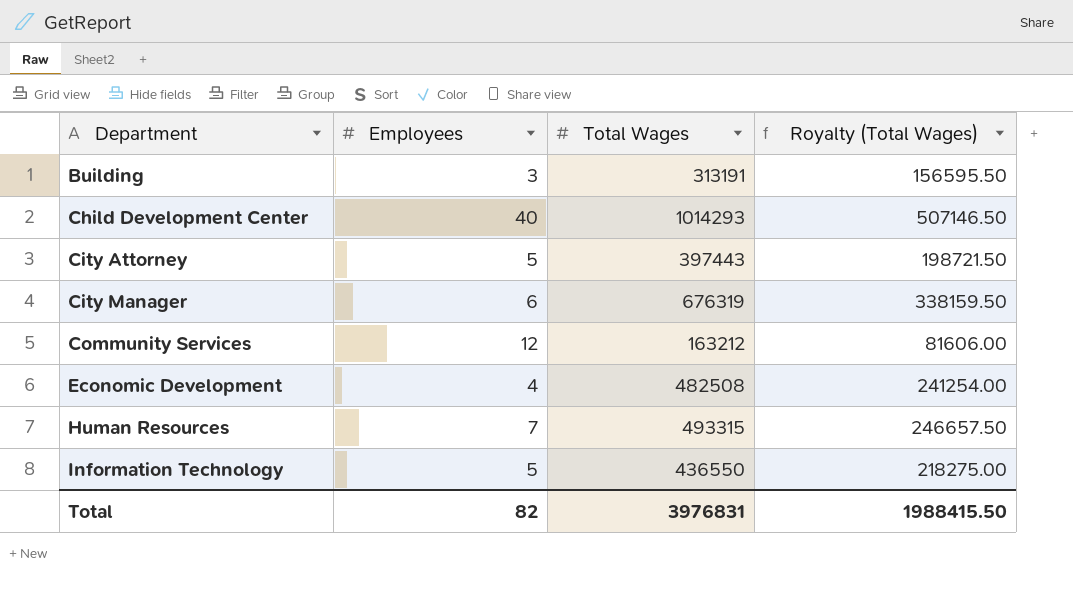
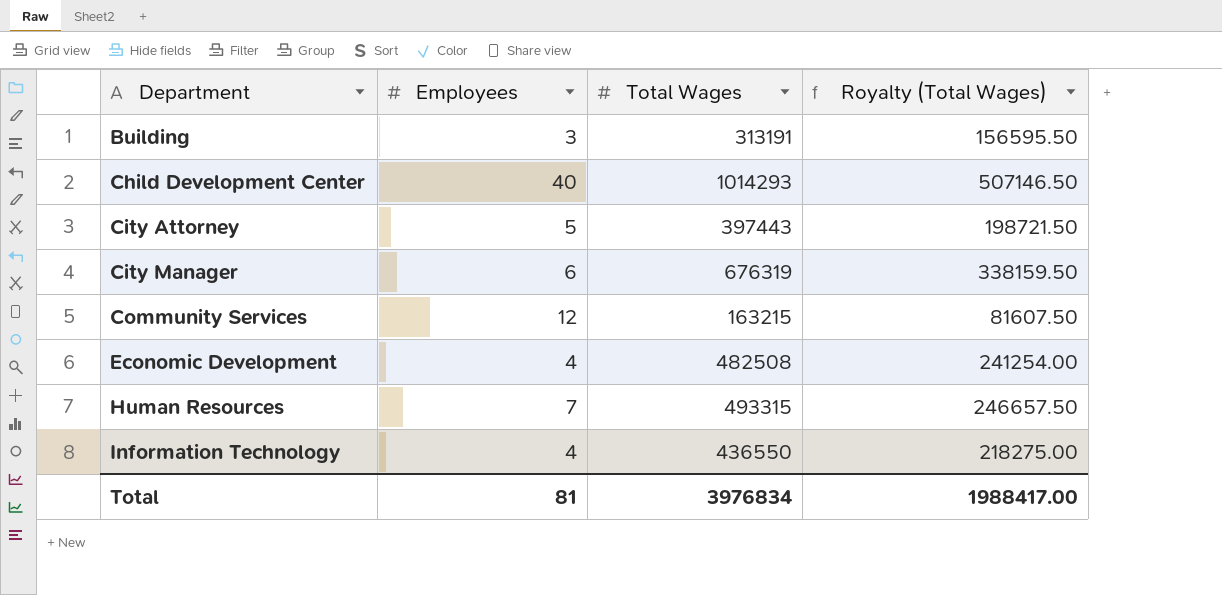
Community Services | Total Wages: 163212 -> 163215
Community Services | Royalty (Total Wages): 81606.00 -> 81607.50
Information Technology | Employees: 5 -> 4
Total | Employees: 82 -> 81
Total | Total Wages: 3976831 -> 3976834
Total | Royalty (Total Wages): 1988415.50 -> 1988417.00

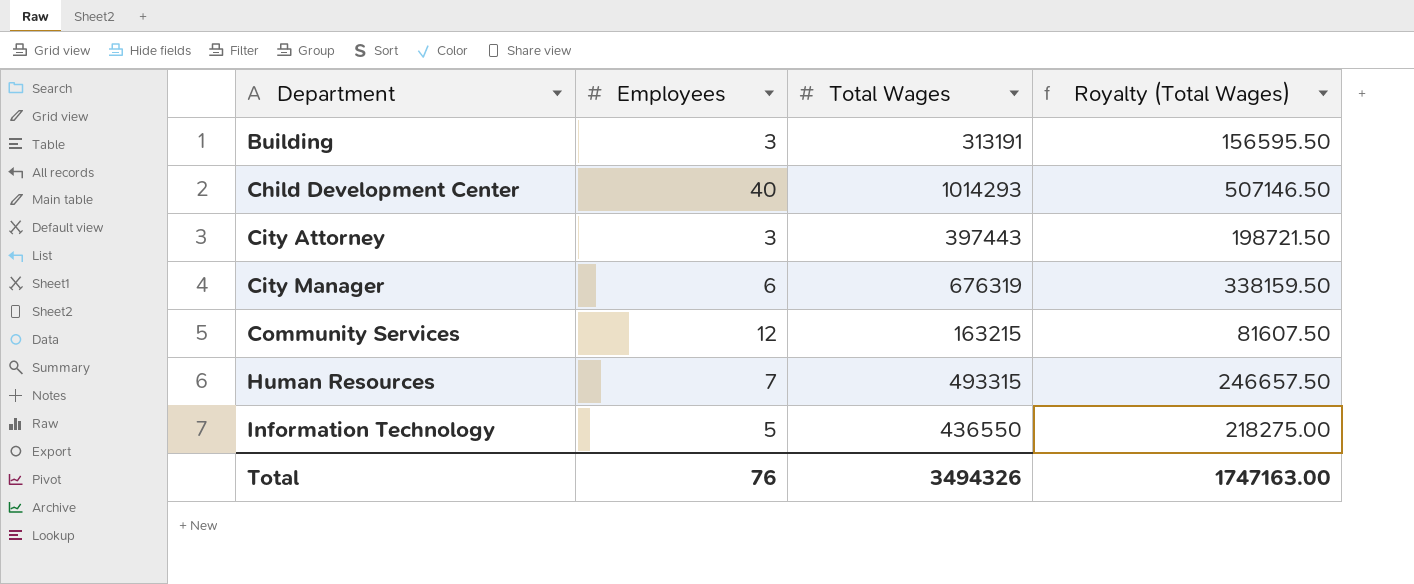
row Economic Development: 4 | 482508 | 241254.00 -> none
City Attorney | Employees: 5 -> 3
Information Technology | Employees: 4 -> 5
Total | Employees: 81 -> 76
Total | Total Wages: 3976834 -> 3494326
Total | Royalty (Total Wages): 1988417.00 -> 1747163.00

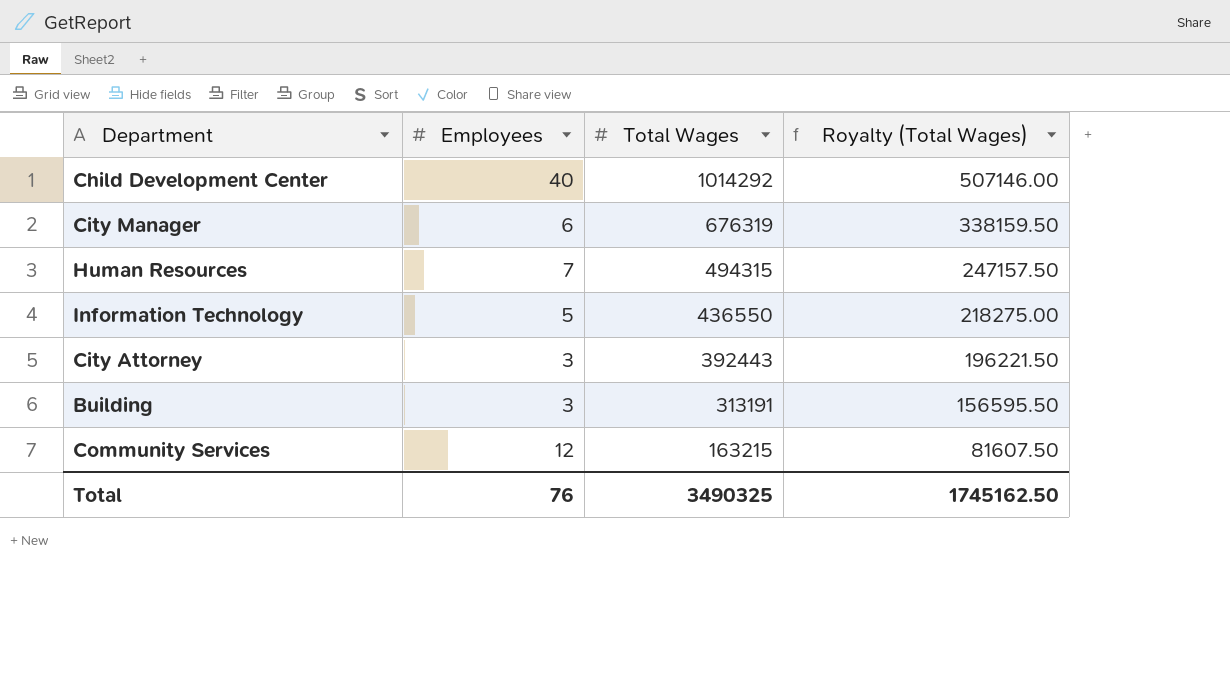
row order: Department ascending -> Total Wages descending
Child Development Center | Total Wages: 1014293 -> 1014292
Child Development Center | Royalty (Total Wages): 507146.50 -> 507146.00
Human Resources | Total Wages: 493315 -> 494315
Human Resources | Royalty (Total Wages): 246657.50 -> 247157.50
City Attorney | Total Wages: 397443 -> 392443
City Attorney | Royalty (Total Wages): 198721.50 -> 196221.50
Total | Total Wages: 3494326 -> 3490325
Total | Royalty (Total Wages): 1747163.00 -> 1745162.50

